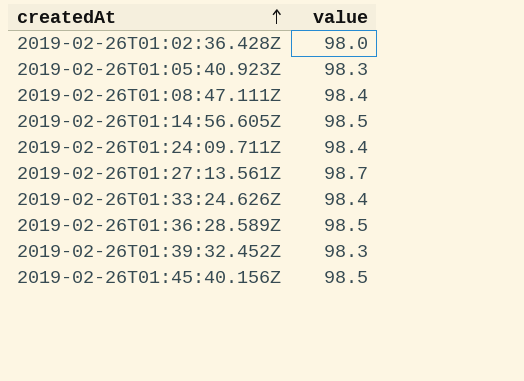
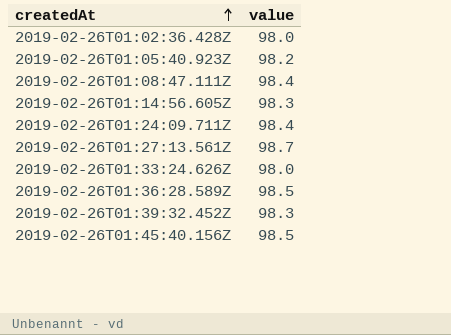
2019-02-26T01:05:40.923Z | value: 98.3 -> 98.2
2019-02-26T01:14:56.605Z | value: 98.5 -> 98.3
2019-02-26T01:33:24.626Z | value: 98.4 -> 98.0

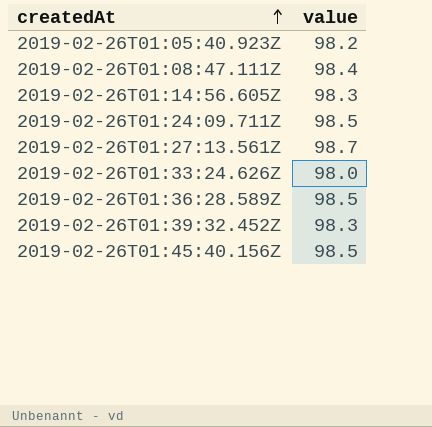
row 2019-02-26T01:02:36.428Z: 98.0 -> none
2019-02-26T01:24:09.711Z | value: 98.4 -> 98.5

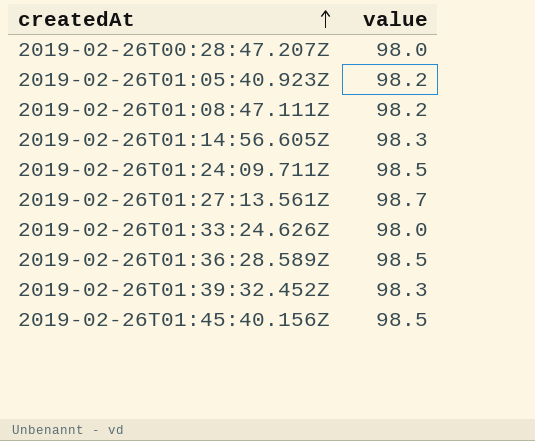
row 2019-02-26T00:28:47.207Z: none -> 98.0
2019-02-26T01:08:47.111Z | value: 98.4 -> 98.2

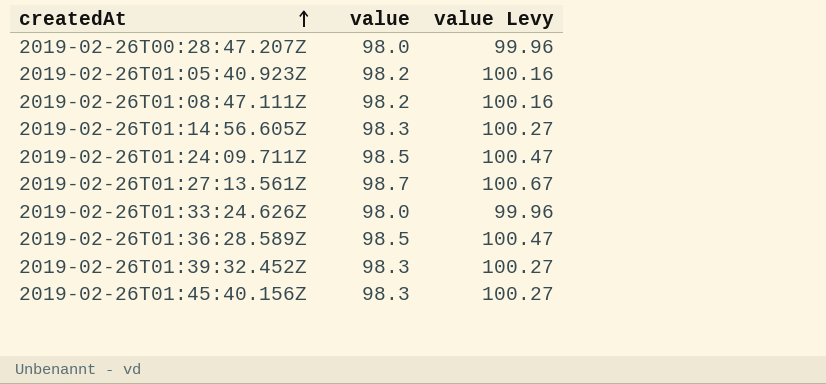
column value Levy | formula: none -> [value] * 1.02
2019-02-26T01:45:40.156Z | value: 98.5 -> 98.3

